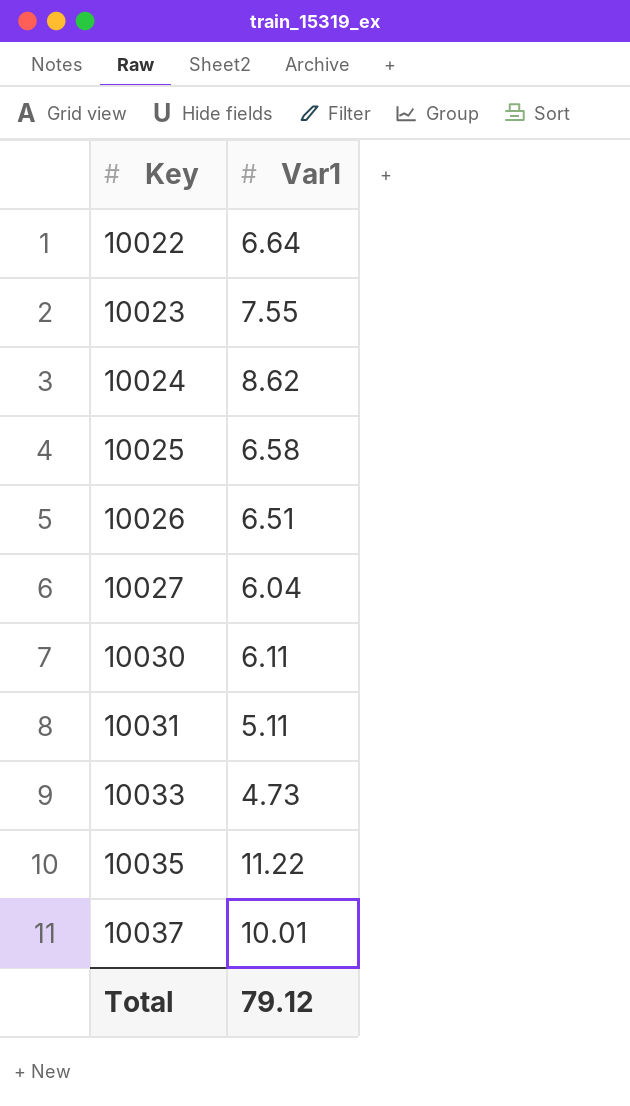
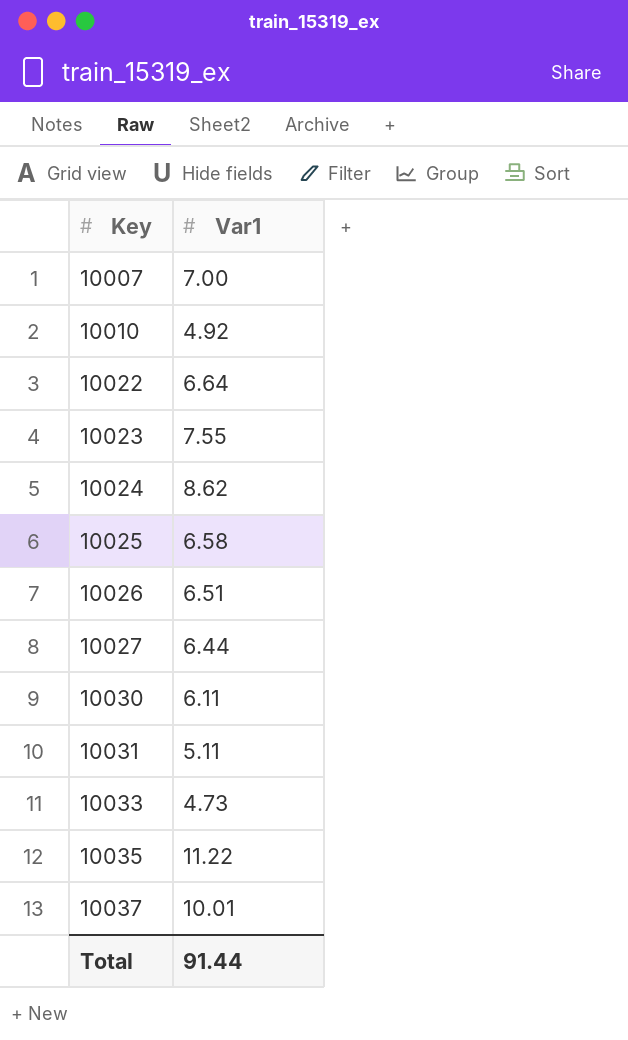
row 10007: none -> 7.00
row 10010: none -> 4.92
10027 | Var1: 6.04 -> 6.44
Total | Var1: 79.12 -> 91.44

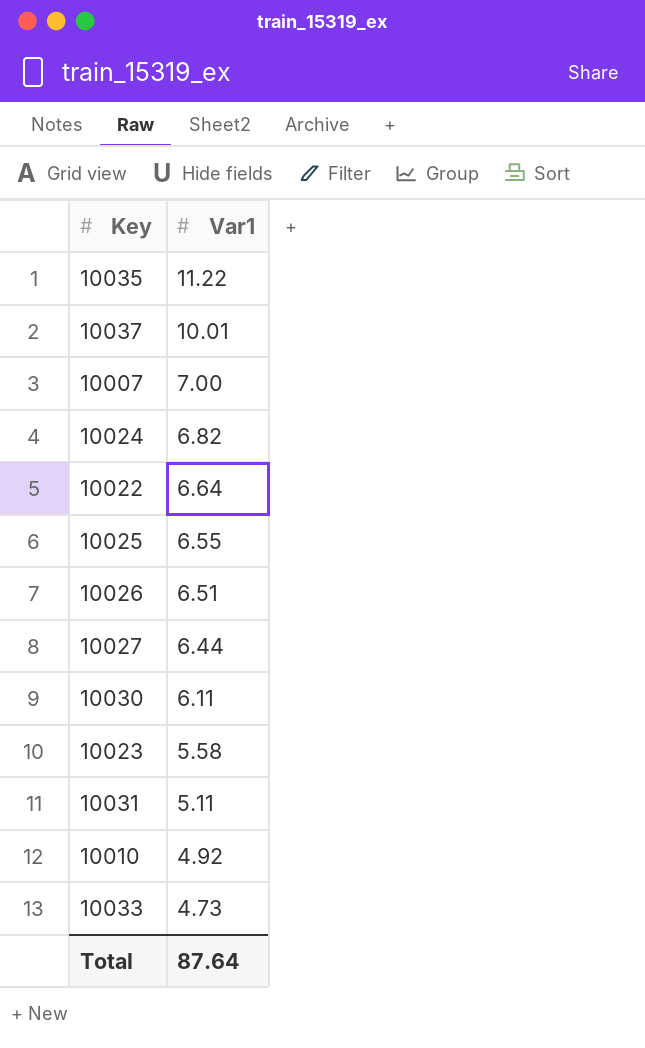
row order: Key ascending -> Var1 descending
10024 | Var1: 8.62 -> 6.82
10025 | Var1: 6.58 -> 6.55
10023 | Var1: 7.55 -> 5.58
Total | Var1: 91.44 -> 87.64

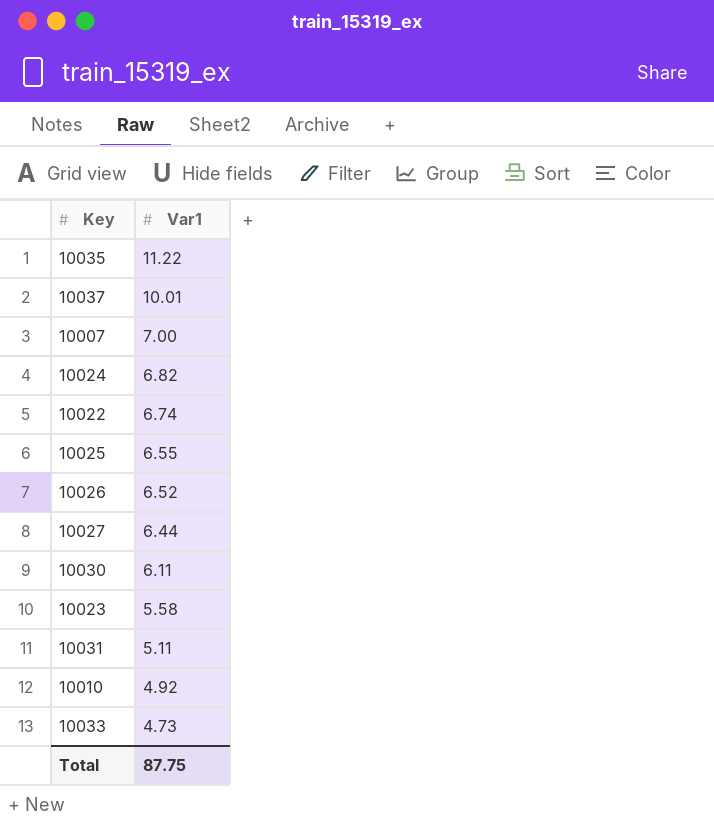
10022 | Var1: 6.64 -> 6.74
10026 | Var1: 6.51 -> 6.52
Total | Var1: 87.64 -> 87.75

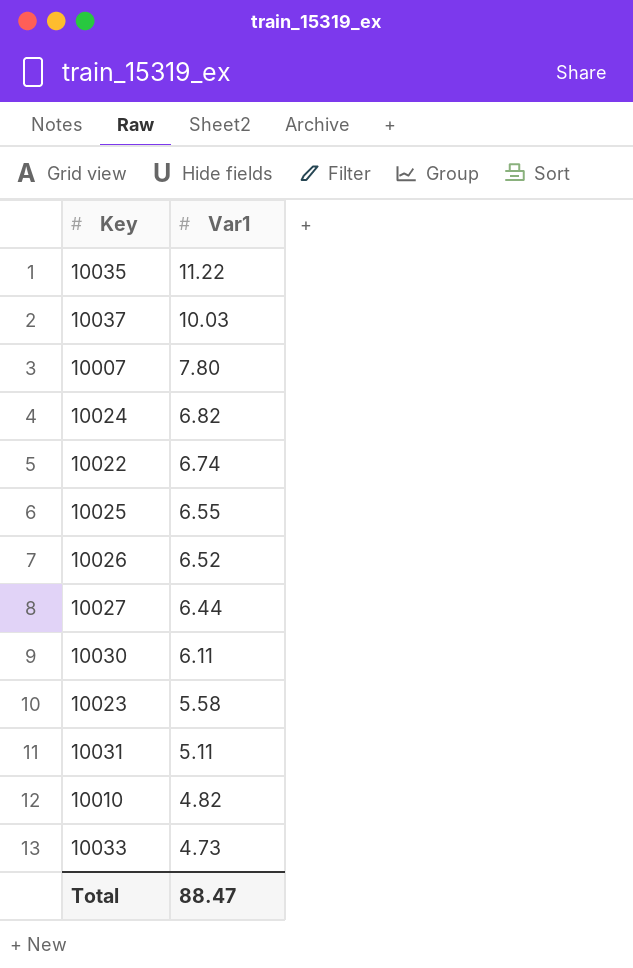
10037 | Var1: 10.01 -> 10.03
10007 | Var1: 7.00 -> 7.80
10010 | Var1: 4.92 -> 4.82
Total | Var1: 87.75 -> 88.47

